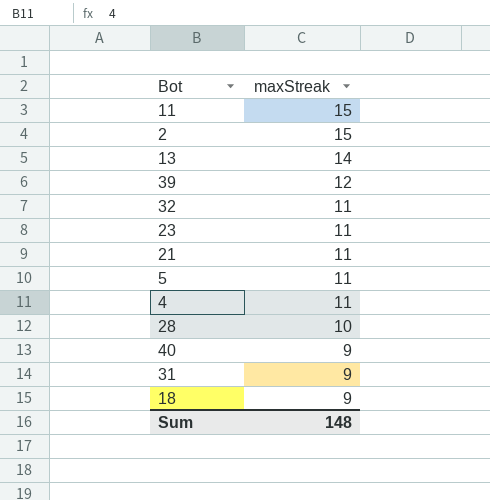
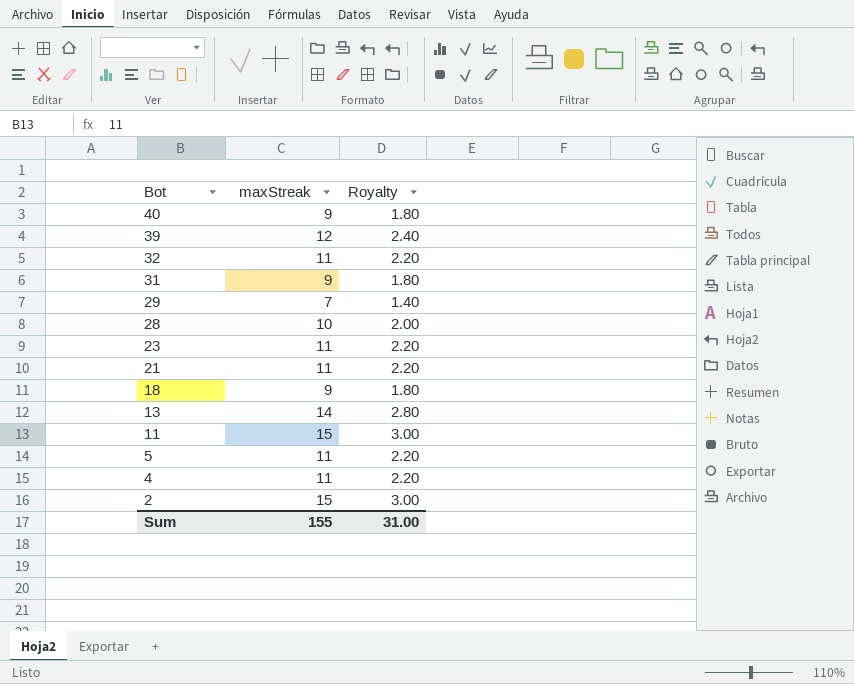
row order: maxStreak descending -> Bot descending
column Royalty | formula: none -> [maxStreak] * 0.2
row 29: none -> 7 | 1.40
Sum | maxStreak: 148 -> 155

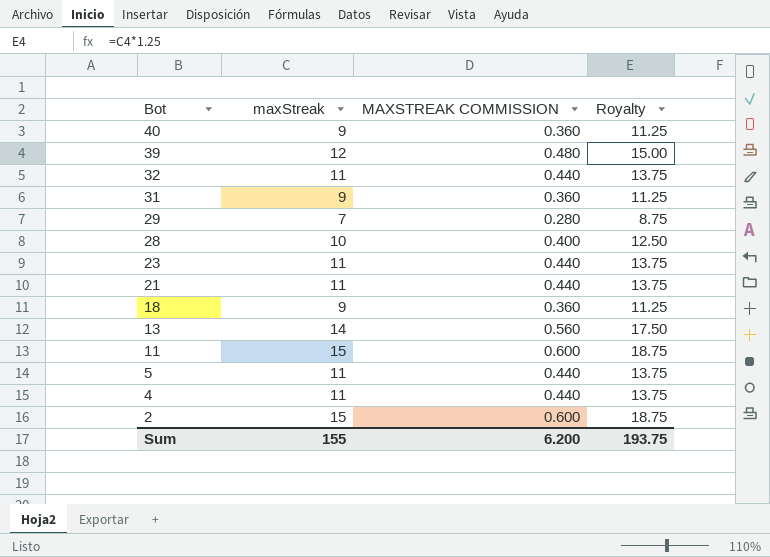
column MAXSTREAK COMMISSION | formula: none -> [maxStreak] * 0.04
column Royalty | formula: [maxStreak] * 0.2 -> [maxStreak] * 1.25
Sum | Royalty: 31.00 -> 193.75

